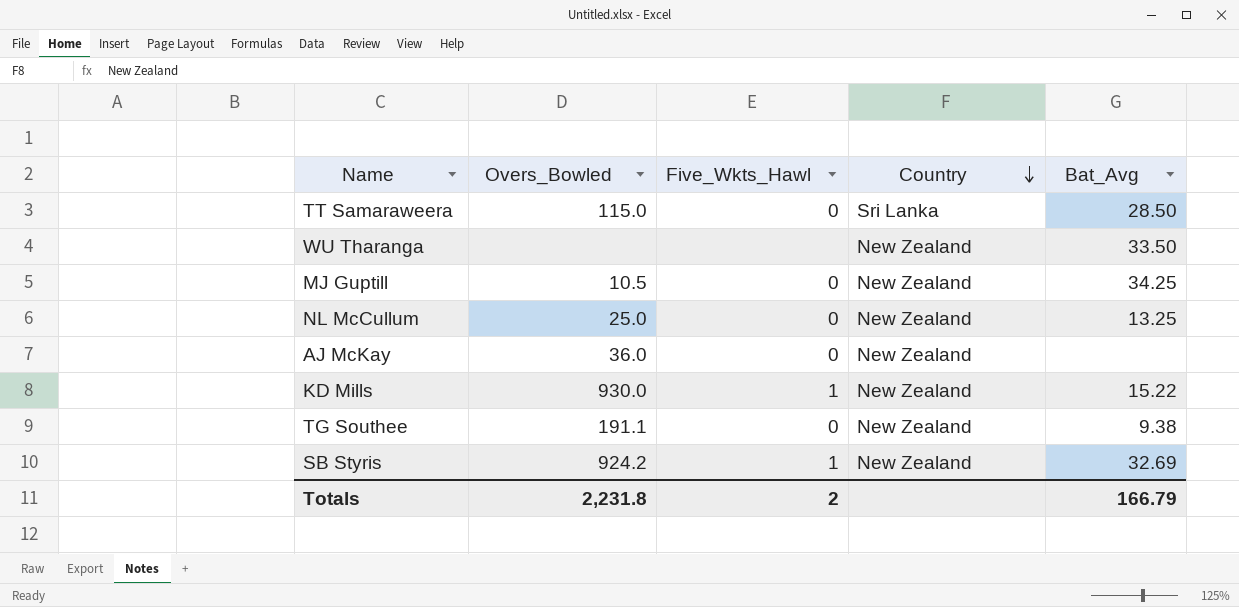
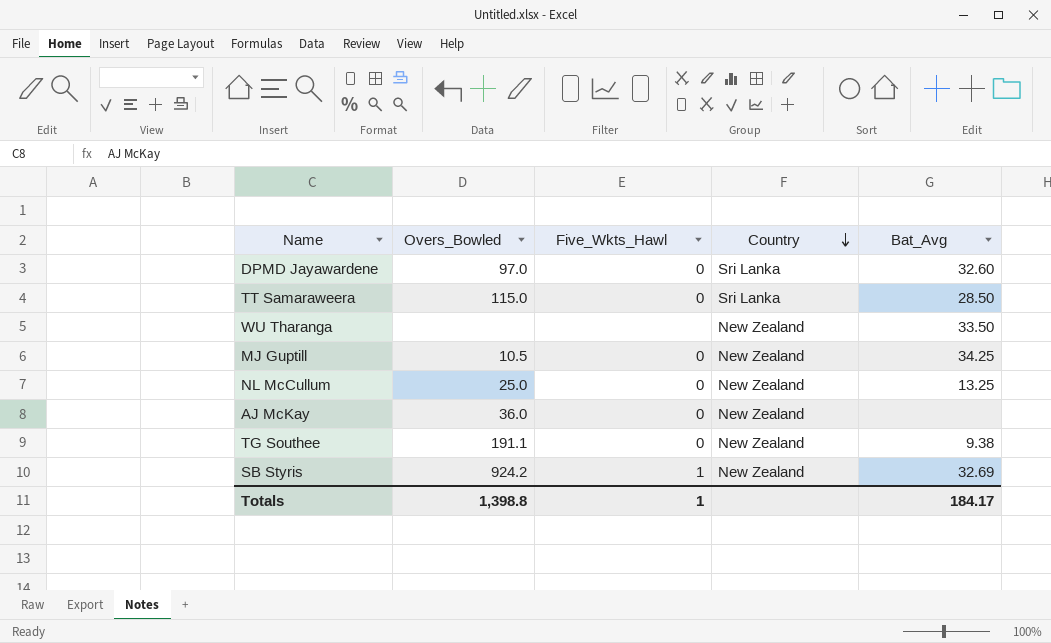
row KD Mills: 930.0 | 1 | New Zealand | 15.22 -> none
row DPMD Jayawardene: none -> 97.0 | 0 | Sri Lanka | 32.60
Totals | Overs_Bowled: 2,231.8 -> 1,398.8
Totals | Five_Wkts_Hawl: 2 -> 1
Totals | Bat_Avg: 166.79 -> 184.17

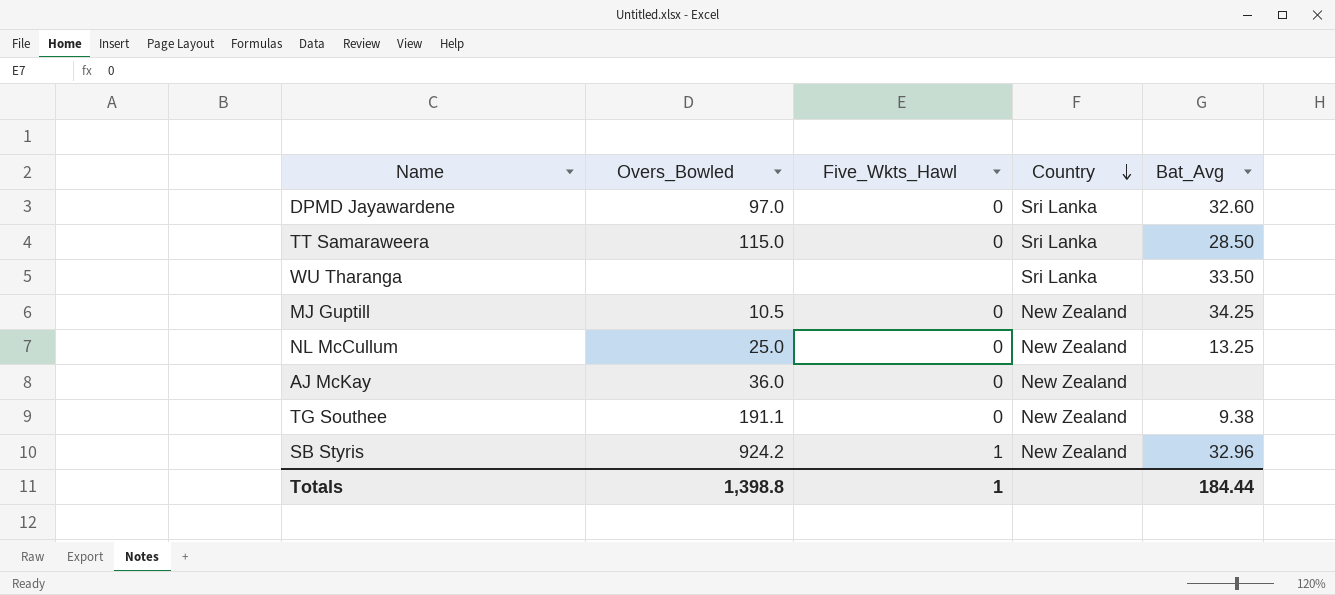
WU Tharanga | Country: New Zealand -> Sri Lanka
SB Styris | Bat_Avg: 32.69 -> 32.96
Totals | Bat_Avg: 184.17 -> 184.44

